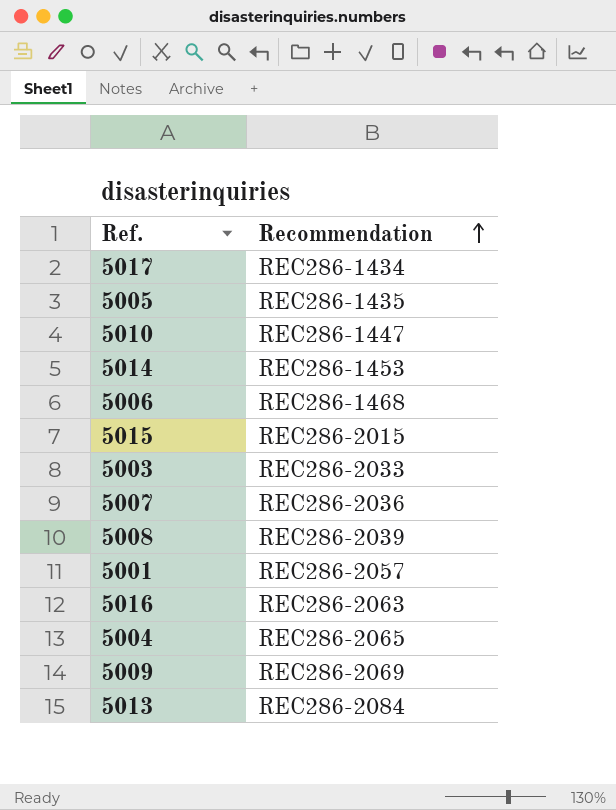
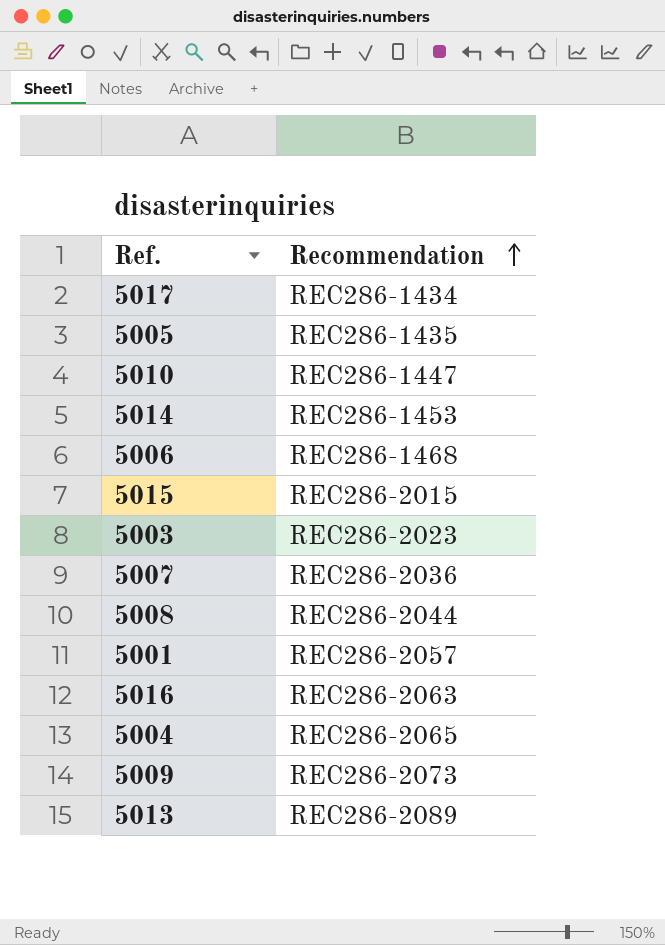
5003 | Recommendation: REC286-2033 -> REC286-2023
5008 | Recommendation: REC286-2039 -> REC286-2044
5009 | Recommendation: REC286-2069 -> REC286-2073
5013 | Recommendation: REC286-2084 -> REC286-2089

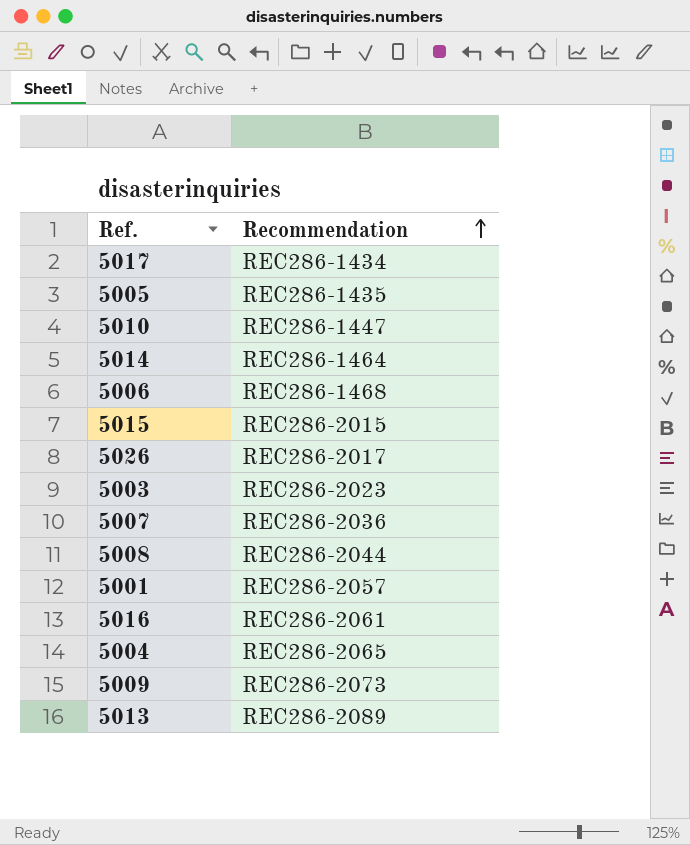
5014 | Recommendation: REC286-1453 -> REC286-1464
row 5026: none -> REC286-2017
5016 | Recommendation: REC286-2063 -> REC286-2061

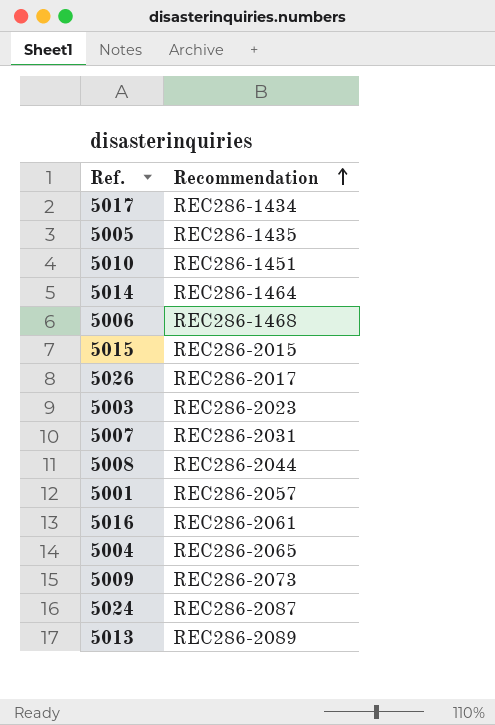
5010 | Recommendation: REC286-1447 -> REC286-1451
5007 | Recommendation: REC286-2036 -> REC286-2031
row 5024: none -> REC286-2087

